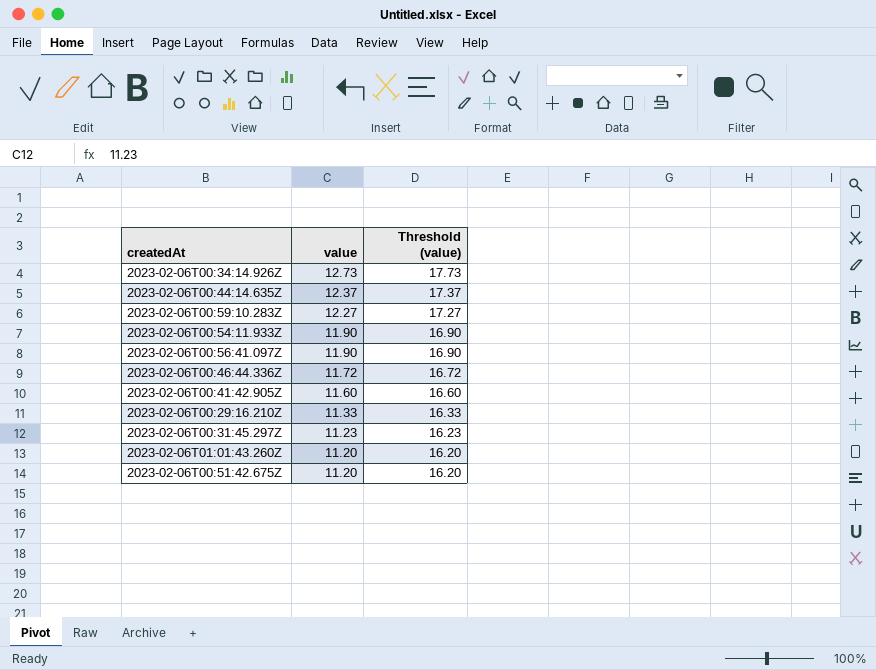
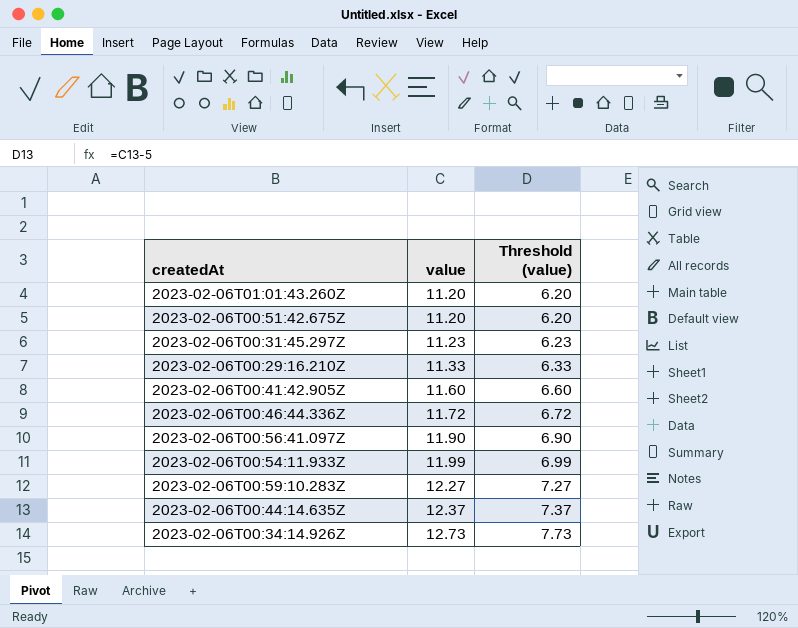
row order: value descending -> value ascending
column Threshold (value) | formula: [value] + 5 -> [value] - 5
2023-02-06T00:54:11.933Z | value: 11.90 -> 11.99

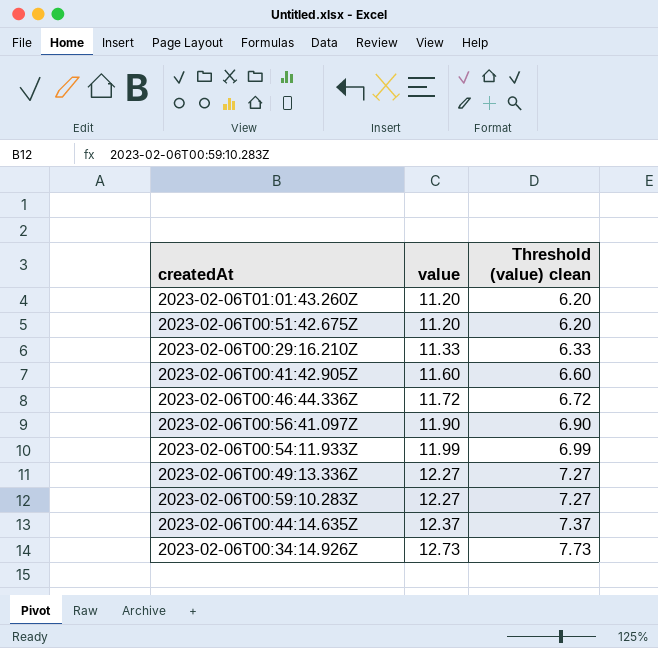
column name: Threshold (value) -> Threshold (value) clean
row 2023-02-06T00:31:45.297Z: 11.23 | 6.23 -> none
row 2023-02-06T00:49:13.336Z: none -> 12.27 | 7.27

